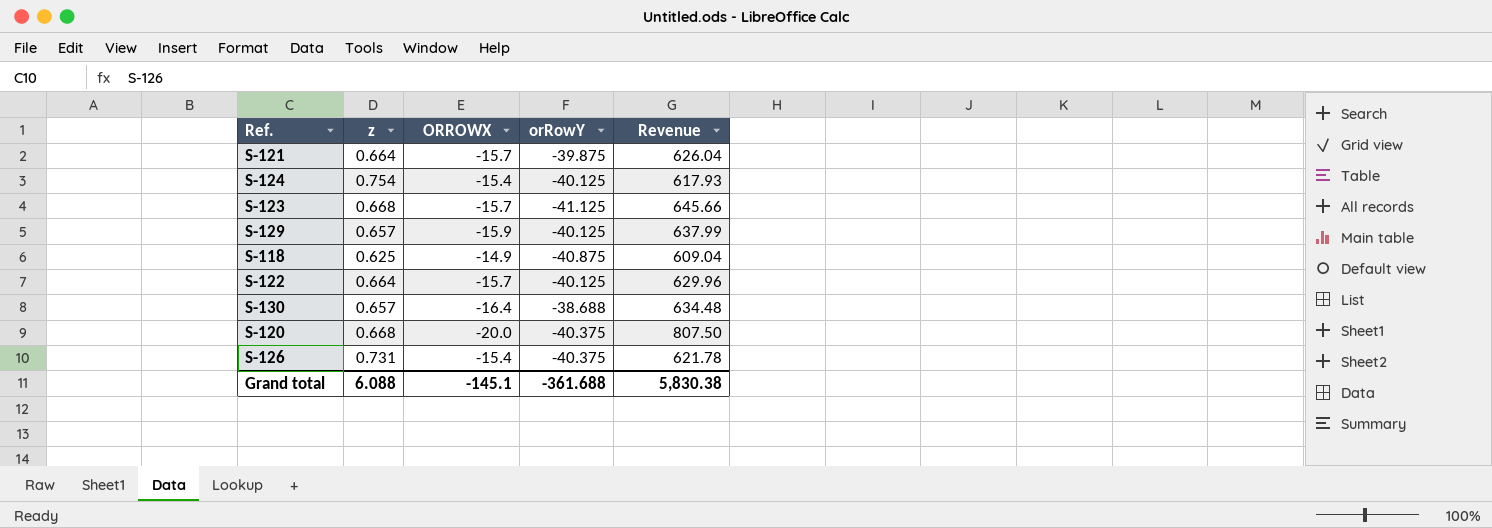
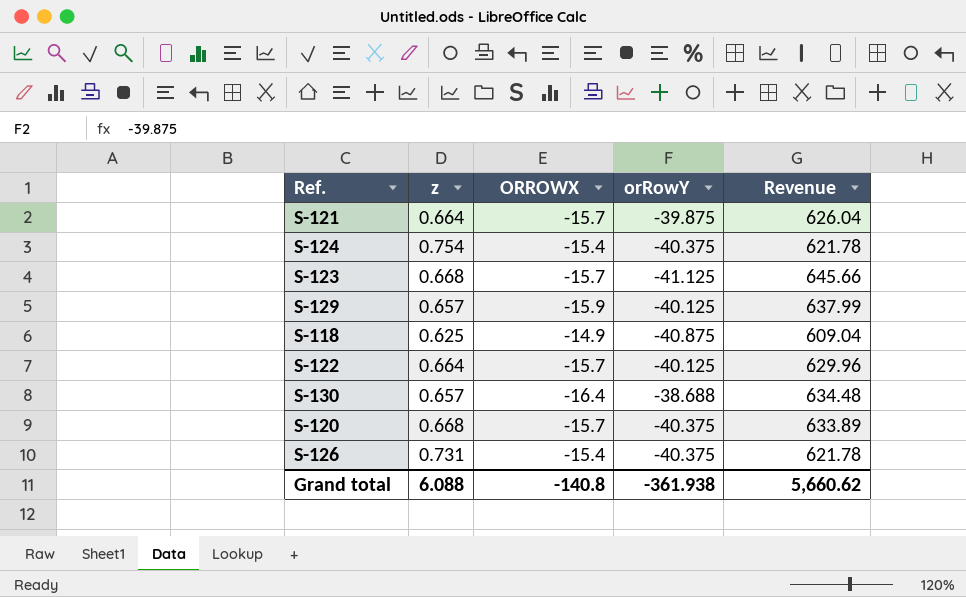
S-124 | orRowY: -40.125 -> -40.375
S-124 | Revenue: 617.93 -> 621.78
S-120 | ORROWX: -20.0 -> -15.7
S-120 | Revenue: 807.50 -> 633.89
Grand total | ORROWX: -145.1 -> -140.8
Grand total | orRowY: -361.688 -> -361.938
Grand total | Revenue: 5,830.38 -> 5,660.62

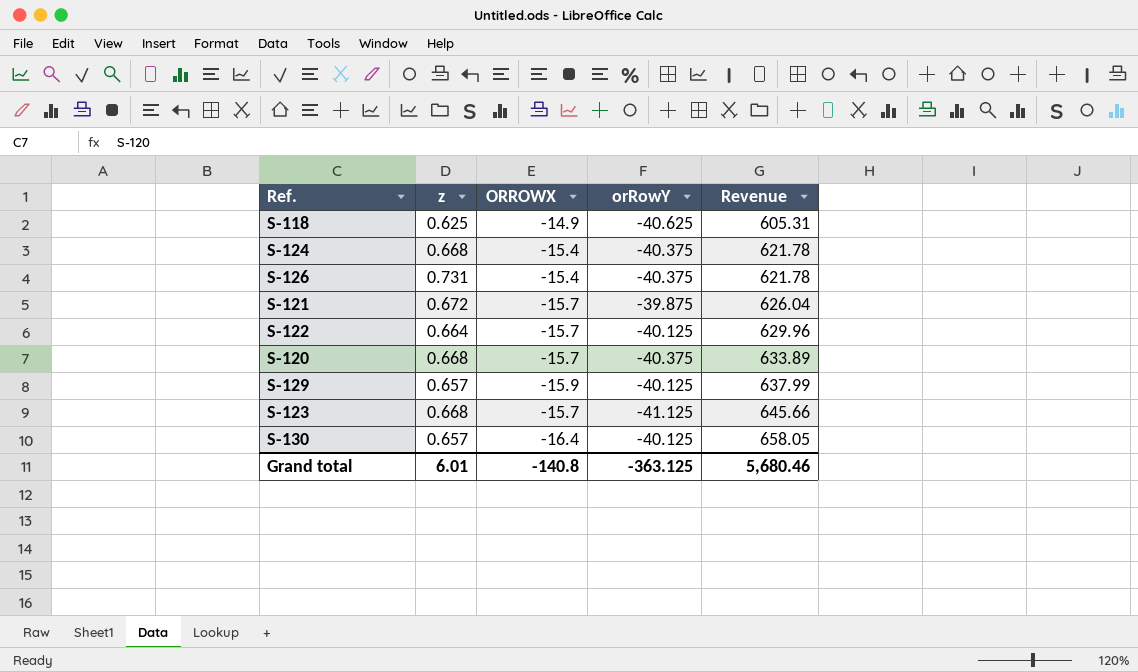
row order: none -> Revenue ascending
S-118 | orRowY: -40.875 -> -40.625
S-118 | Revenue: 609.04 -> 605.31
S-124 | z: 0.754 -> 0.668
S-121 | z: 0.664 -> 0.672
S-130 | orRowY: -38.688 -> -40.125
S-130 | Revenue: 634.48 -> 658.05
Grand total | z: 6.088 -> 6.01
Grand total | orRowY: -361.938 -> -363.125
Grand total | Revenue: 5,660.62 -> 5,680.46

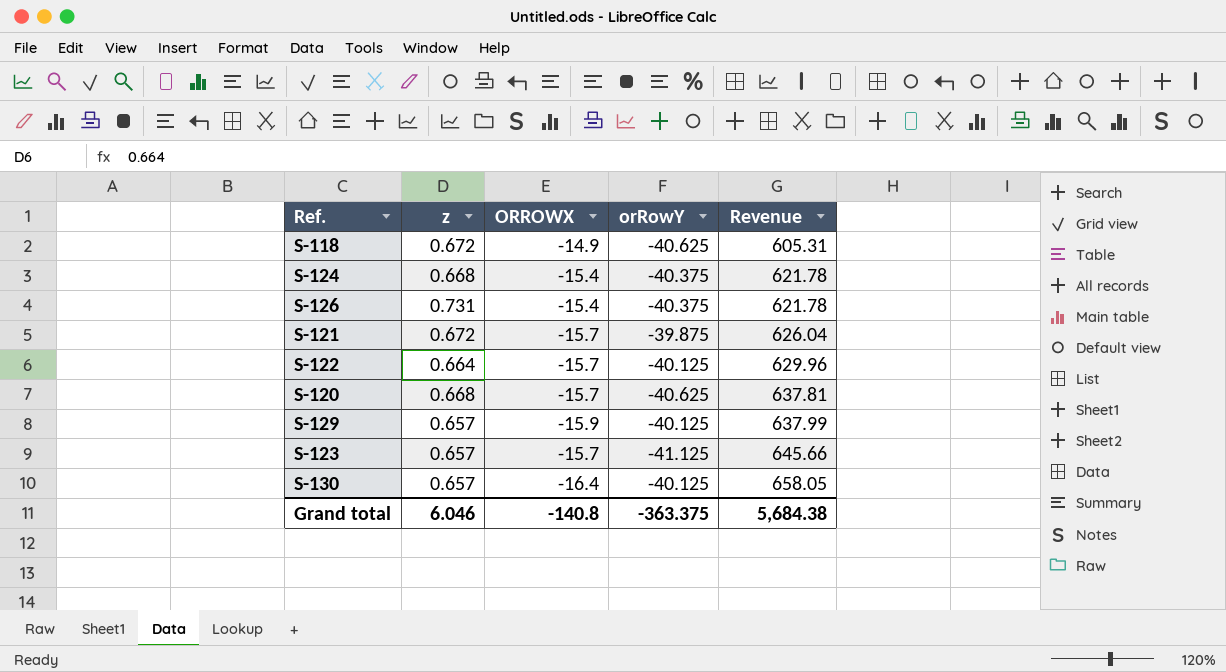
S-118 | z: 0.625 -> 0.672
S-120 | orRowY: -40.375 -> -40.625
S-120 | Revenue: 633.89 -> 637.81
S-123 | z: 0.668 -> 0.657
Grand total | z: 6.01 -> 6.046
Grand total | orRowY: -363.125 -> -363.375
Grand total | Revenue: 5,680.46 -> 5,684.38

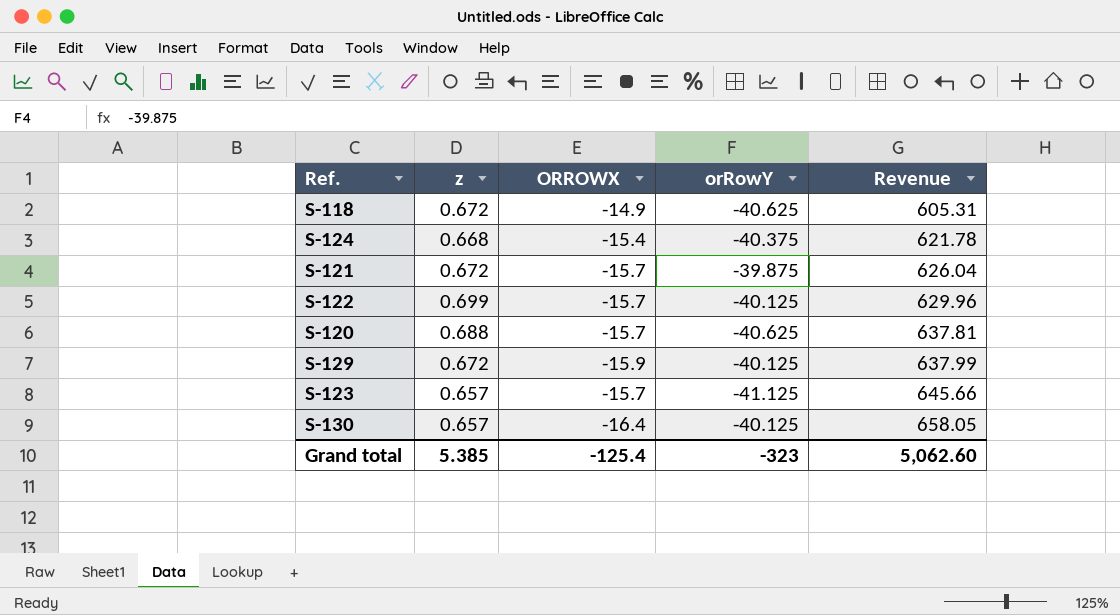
row S-126: 0.731 | -15.4 | -40.375 | 621.78 -> none
S-122 | z: 0.664 -> 0.699
S-120 | z: 0.668 -> 0.688
S-129 | z: 0.657 -> 0.672
Grand total | z: 6.046 -> 5.385
Grand total | ORROWX: -140.8 -> -125.4
Grand total | orRowY: -363.375 -> -323
Grand total | Revenue: 5,684.38 -> 5,062.60

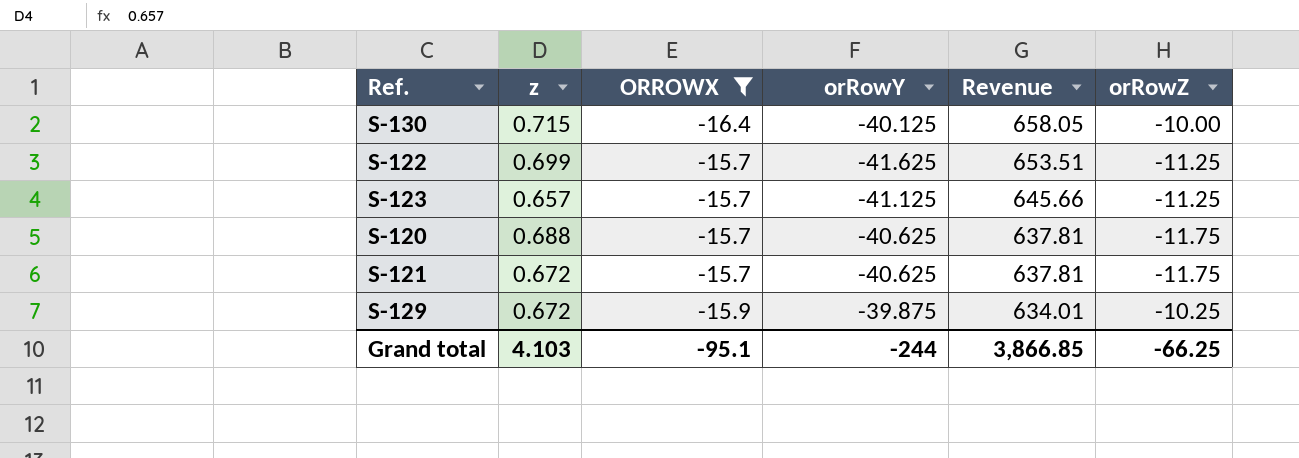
filter: none -> ORROWX <= -15.7
row order: Revenue ascending -> Revenue descending
column orRowZ | position: none -> 6
S-130 | z: 0.657 -> 0.715
S-122 | orRowY: -40.125 -> -41.625
S-122 | Revenue: 629.96 -> 653.51
S-121 | orRowY: -39.875 -> -40.625
S-121 | Revenue: 626.04 -> 637.81
S-129 | orRowY: -40.125 -> -39.875
S-129 | Revenue: 637.99 -> 634.01
Grand total | z: 5.385 -> 4.103
Grand total | ORROWX: -125.4 -> -95.1
Grand total | orRowY: -323 -> -244
Grand total | Revenue: 5,062.60 -> 3,866.85

